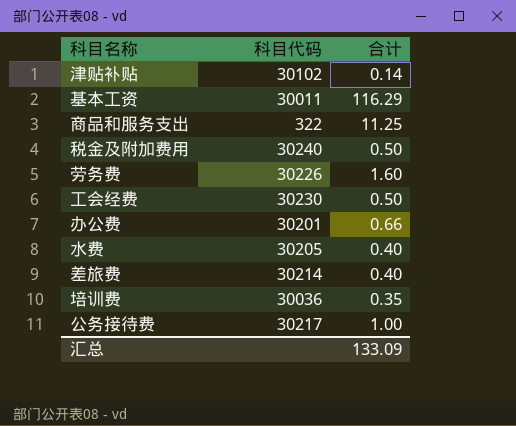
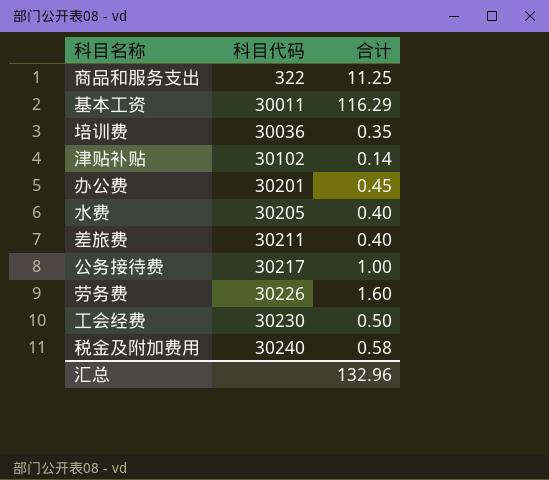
row order: none -> 科目代码 ascending
办公费 | 合计: 0.66 -> 0.45
差旅费 | 科目代码: 30214 -> 30211
税金及附加费用 | 合计: 0.50 -> 0.58
汇总 | 合计: 133.09 -> 132.96

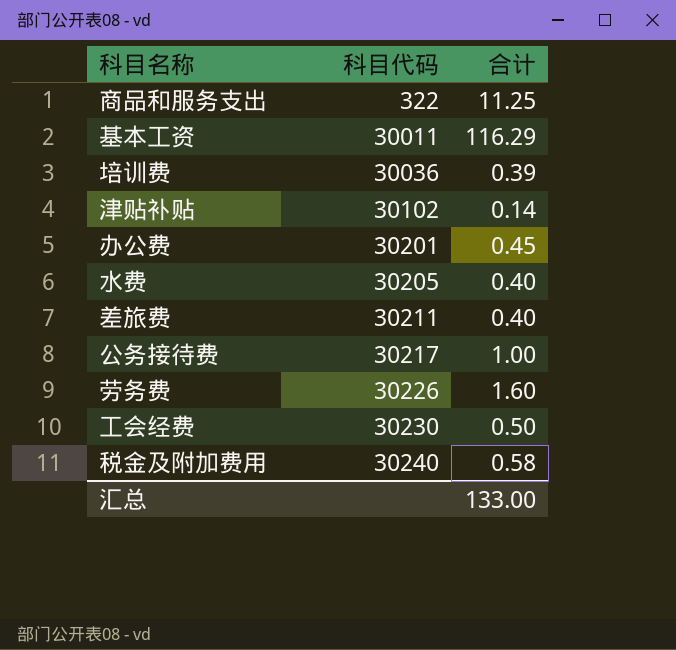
培训费 | 合计: 0.35 -> 0.39
汇总 | 合计: 132.96 -> 133.00

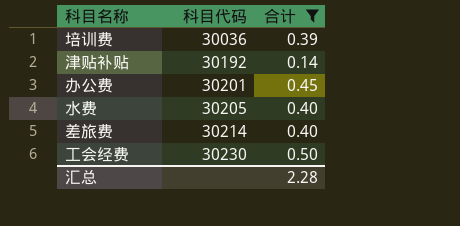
filter: none -> 合计 <= 0.50
津贴补贴 | 科目代码: 30102 -> 30192
差旅费 | 科目代码: 30211 -> 30214
汇总 | 合计: 133.00 -> 2.28

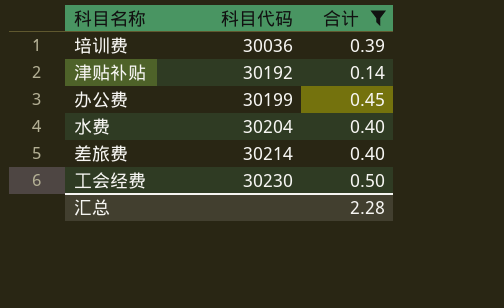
办公费 | 科目代码: 30201 -> 30199
水费 | 科目代码: 30205 -> 30204

